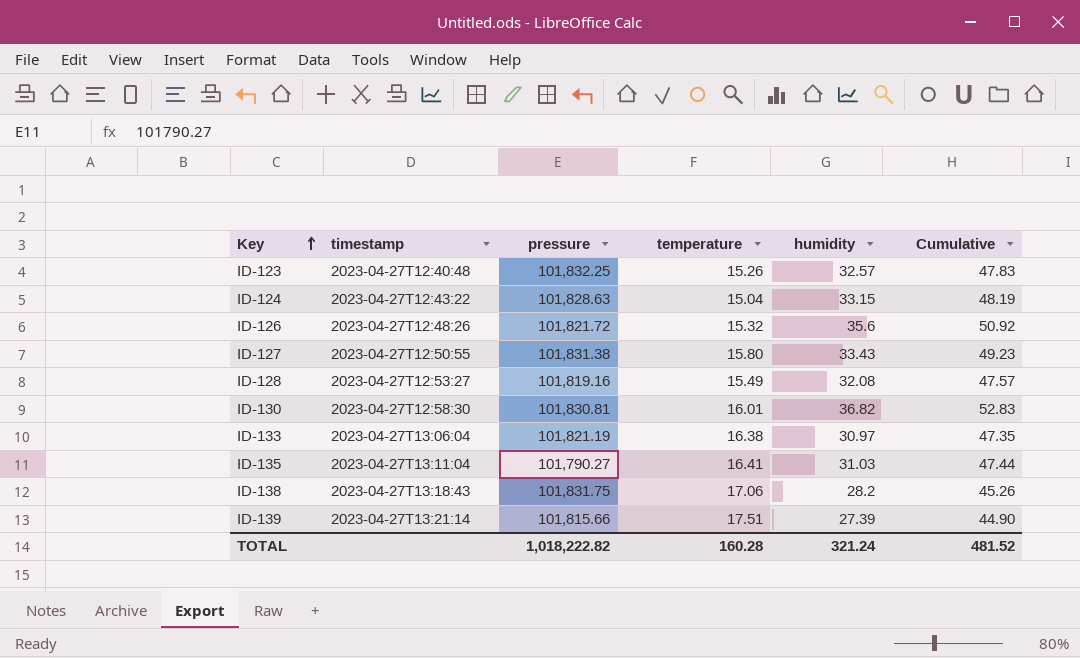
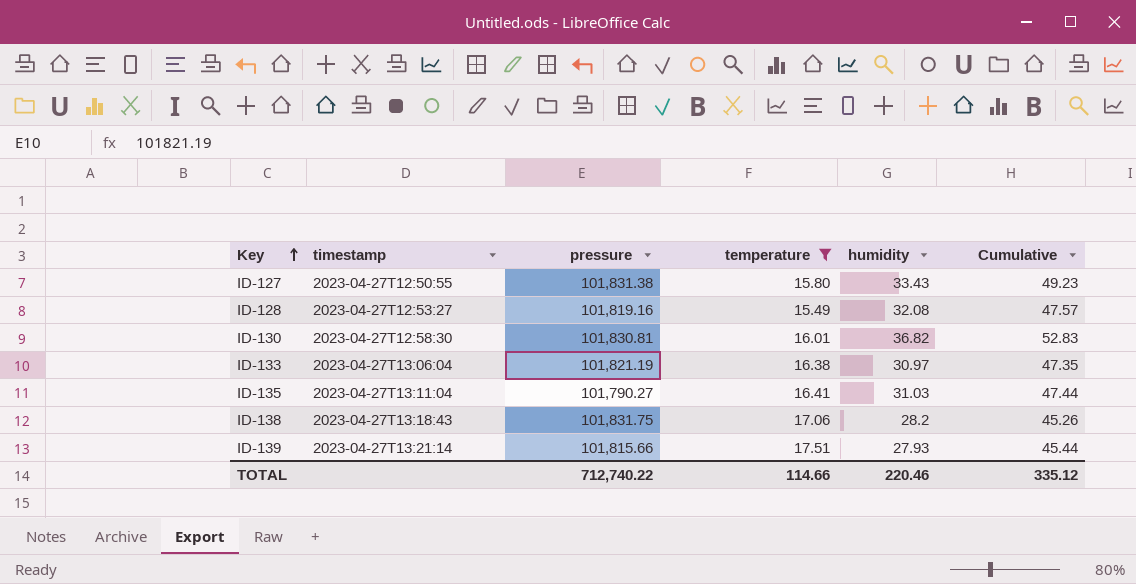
filter: none -> temperature >= 15.49
ID-139 | humidity: 27.39 -> 27.93
ID-139 | Cumulative: 44.90 -> 45.44
TOTAL | pressure: 1,018,222.82 -> 712,740.22
TOTAL | temperature: 160.28 -> 114.66
TOTAL | humidity: 321.24 -> 220.46
TOTAL | Cumulative: 481.52 -> 335.12

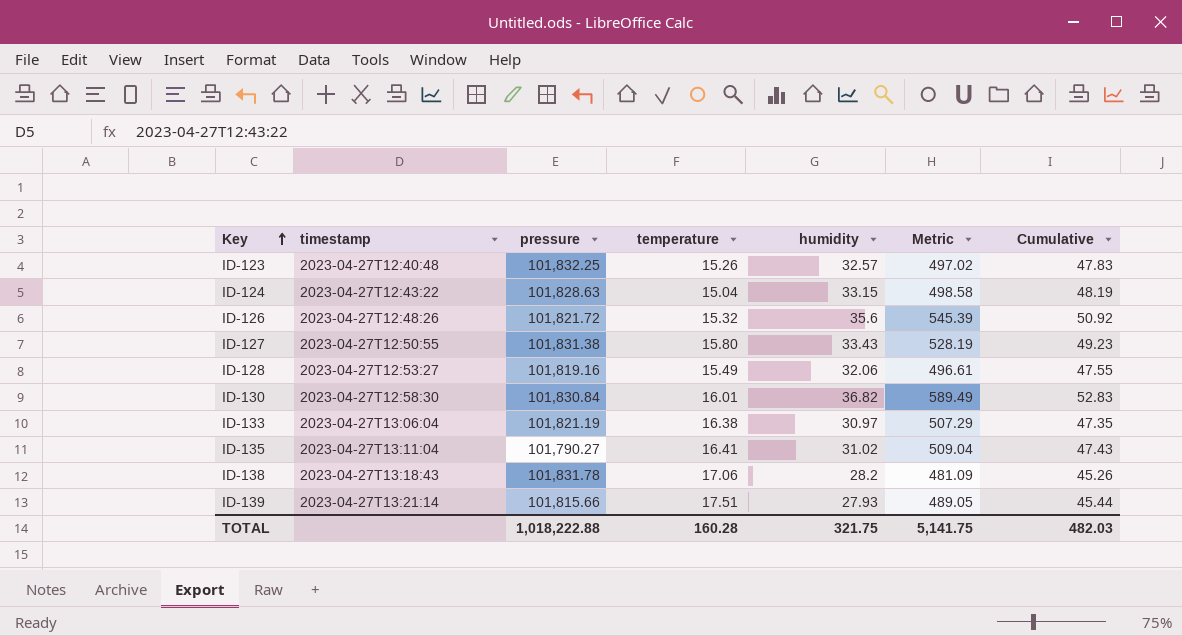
filter: temperature >= 15.49 -> none
column Metric | formula: none -> [temperature] * [humidity]
ID-128 | humidity: 32.08 -> 32.06
ID-128 | Cumulative: 47.57 -> 47.55
ID-130 | pressure: 101,830.81 -> 101,830.84
ID-135 | humidity: 31.03 -> 31.02
ID-135 | Cumulative: 47.44 -> 47.43
ID-138 | pressure: 101,831.75 -> 101,831.78
TOTAL | pressure: 712,740.22 -> 1,018,222.88
TOTAL | temperature: 114.66 -> 160.28
TOTAL | humidity: 220.46 -> 321.75
TOTAL | Cumulative: 335.12 -> 482.03

